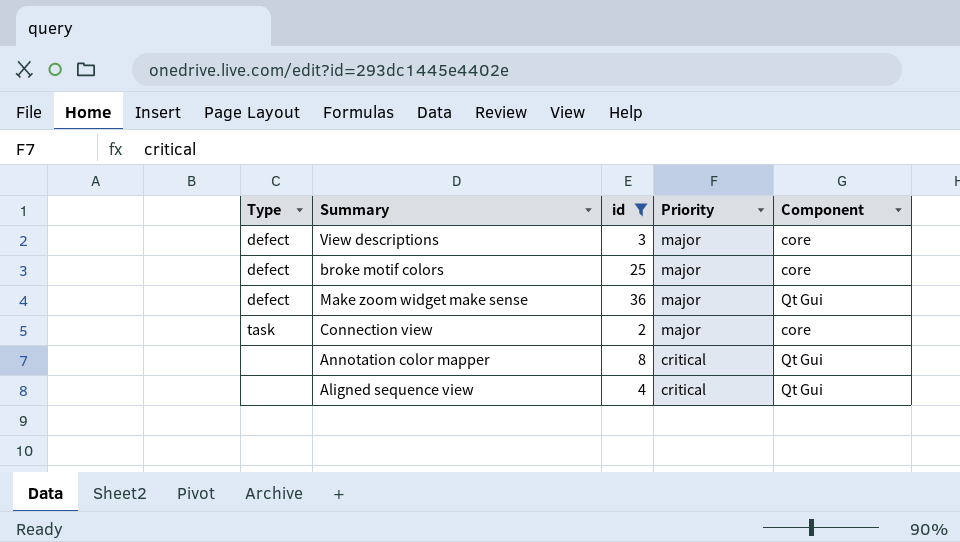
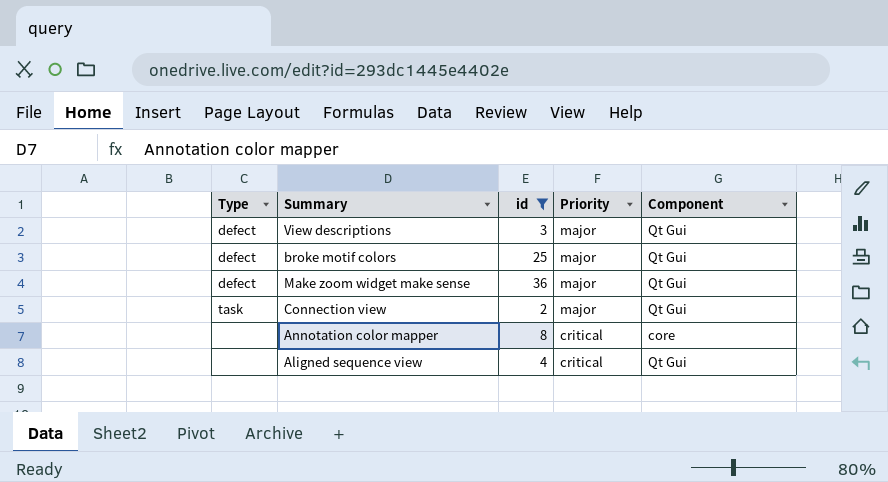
View descriptions | Component: core -> Qt Gui
broke motif colors | Component: core -> Qt Gui
Connection view | Component: core -> Qt Gui
Annotation color mapper | Component: Qt Gui -> core

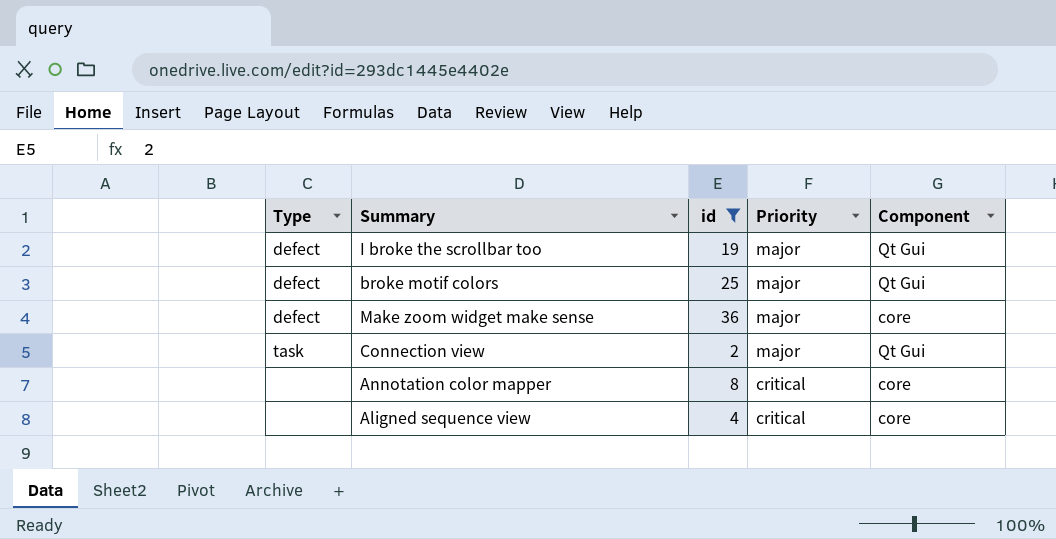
row View descriptions: defect | 3 | major | Qt Gui -> none
row I broke the scrollbar too: none -> defect | 19 | major | Qt Gui
Make zoom widget make sense | Component: Qt Gui -> core
Aligned sequence view | Component: Qt Gui -> core

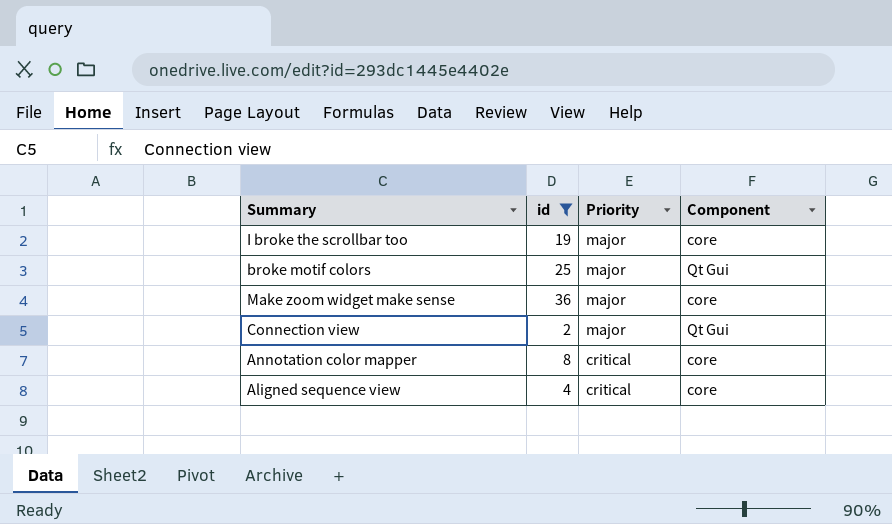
column Type | position: 1 -> none
I broke the scrollbar too | Component: Qt Gui -> core

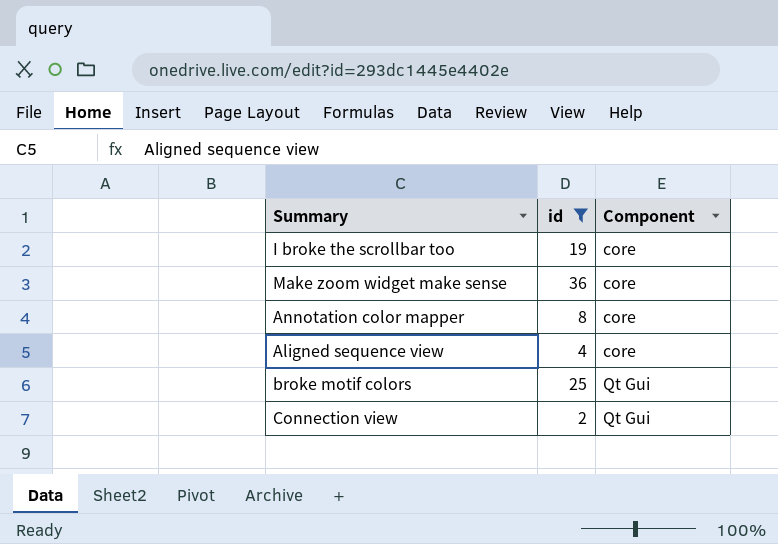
row order: Priority descending -> Component ascending
column Priority | position: 3 -> none

